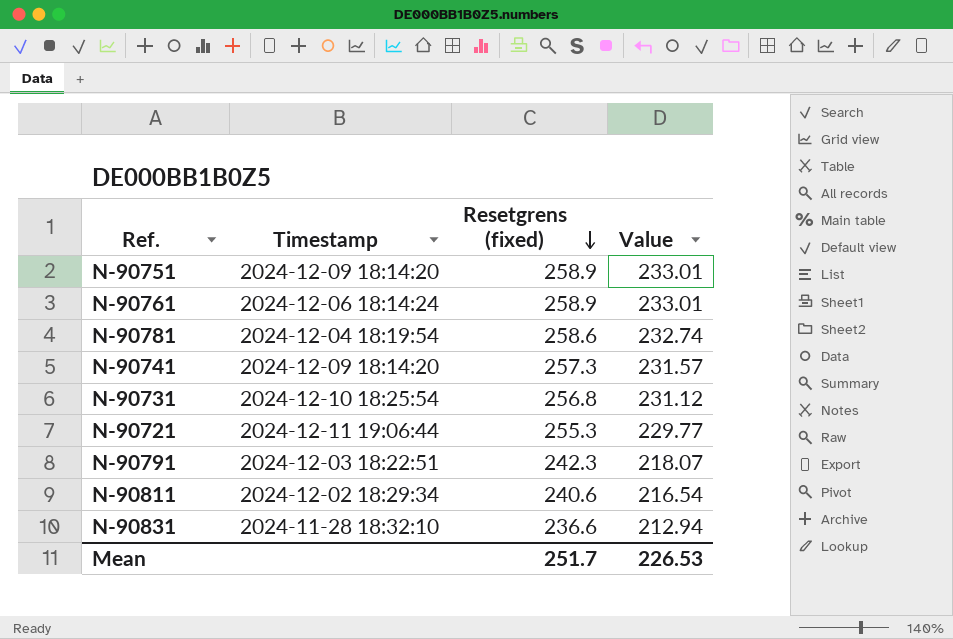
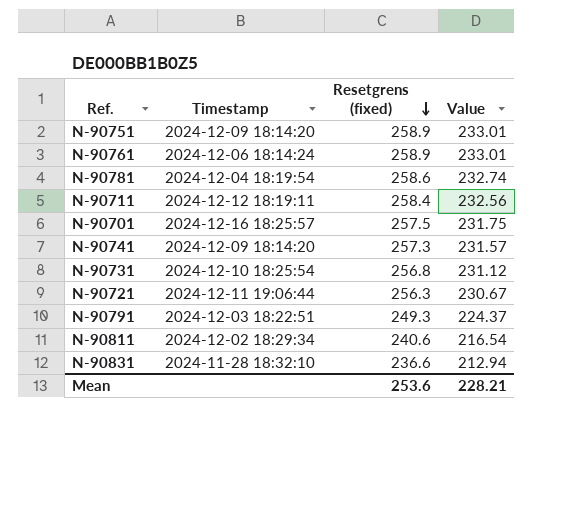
row N-90711: none -> 2024-12-12 18:19:11 | 258.4 | 232.56
row N-90701: none -> 2024-12-16 18:25:57 | 257.5 | 231.75
N-90721 | Resetgrens (fixed): 255.3 -> 256.3
N-90721 | Value: 229.77 -> 230.67
N-90791 | Resetgrens (fixed): 242.3 -> 249.3
N-90791 | Value: 218.07 -> 224.37
Mean | Resetgrens (fixed): 251.7 -> 253.6
Mean | Value: 226.53 -> 228.21

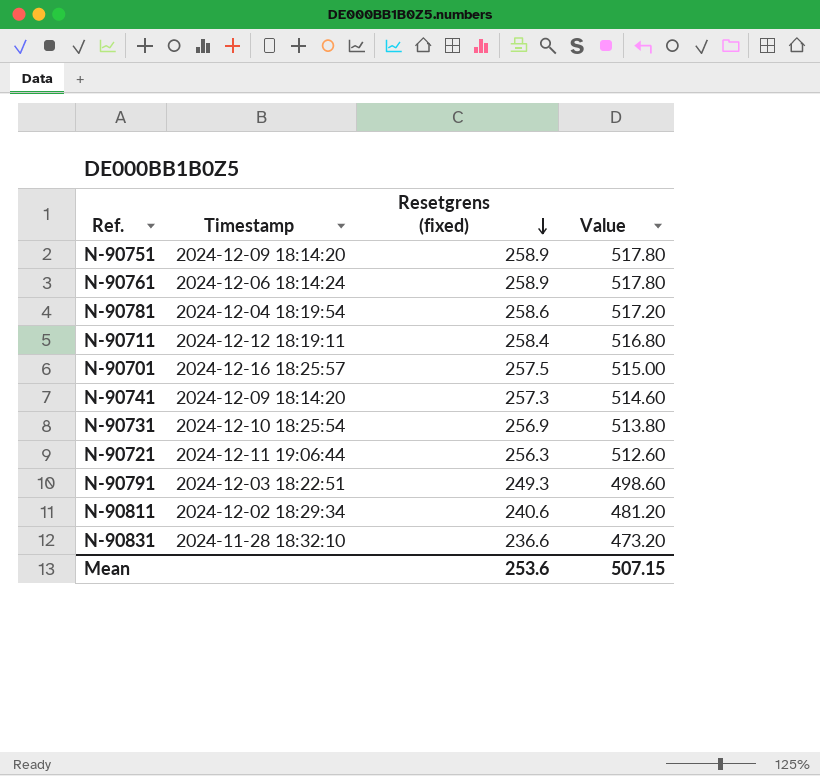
column Value | formula: [Resetgrens (fixed)] * 0.9 -> [Resetgrens (fixed)] * 2
N-90731 | Resetgrens (fixed): 256.8 -> 256.9
Mean | Value: 228.21 -> 507.15

